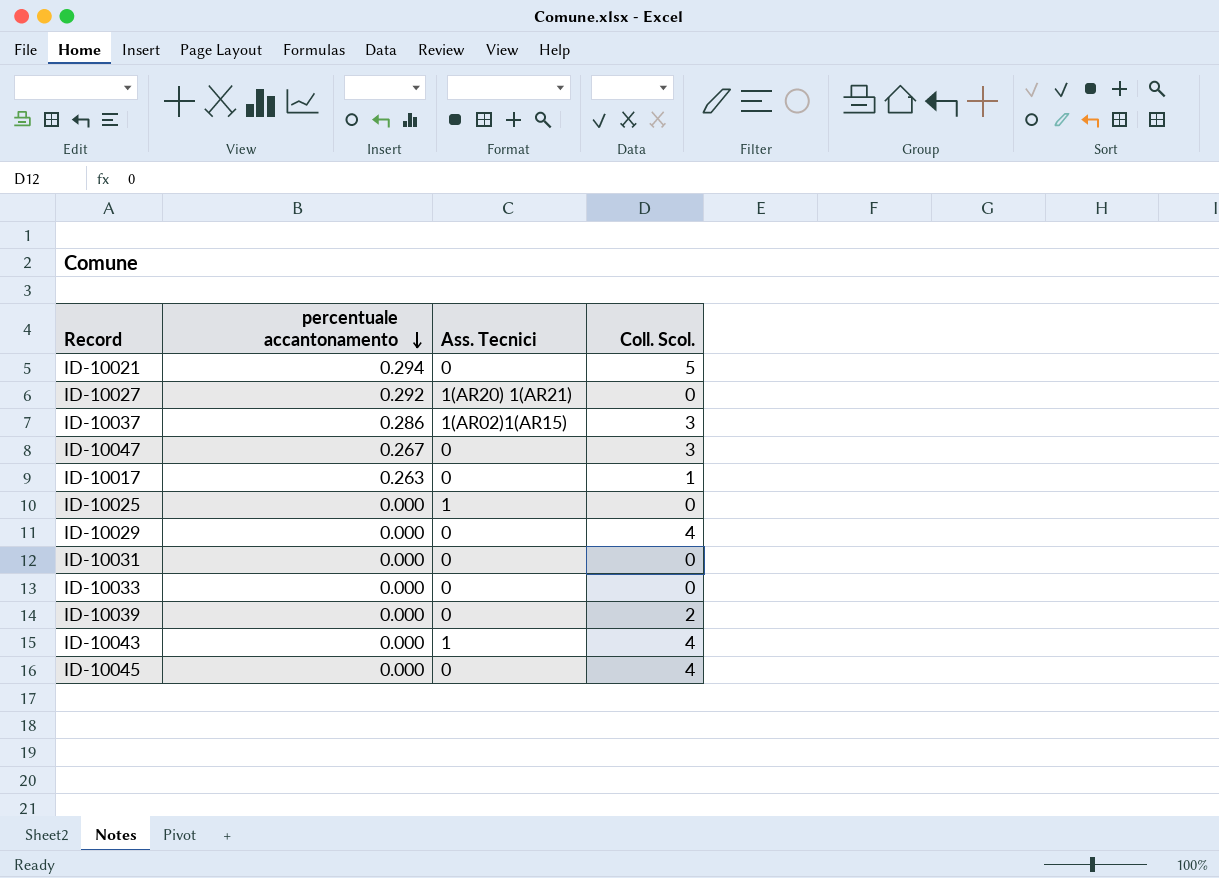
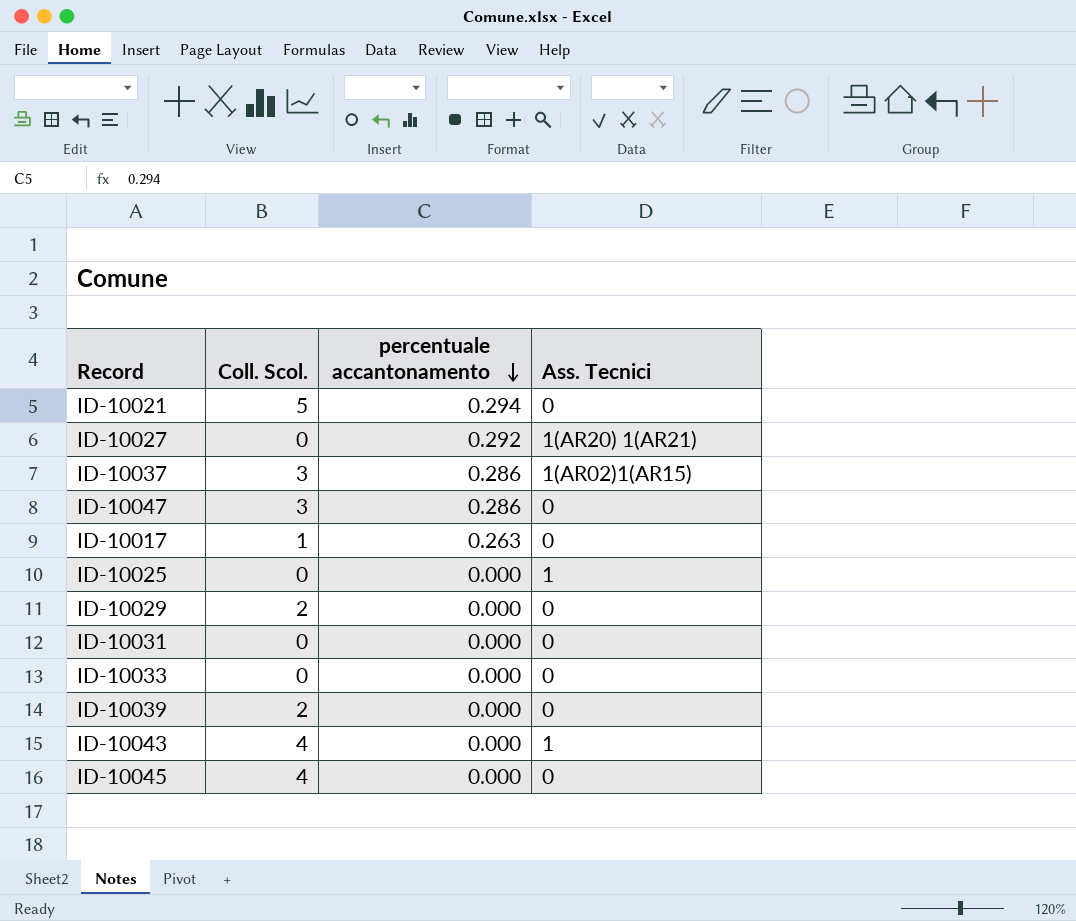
column Coll. Scol. | position: 4 -> 2
ID-10047 | percentuale accantonamento: 0.267 -> 0.286
ID-10029 | Coll. Scol.: 4 -> 2

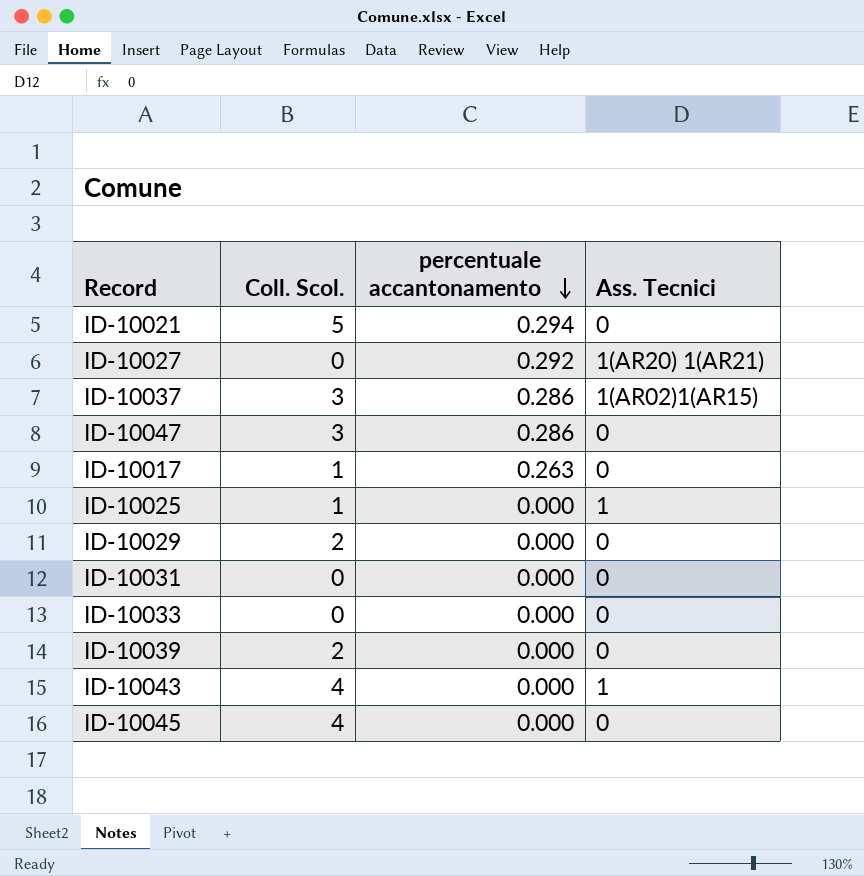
ID-10025 | Coll. Scol.: 0 -> 1

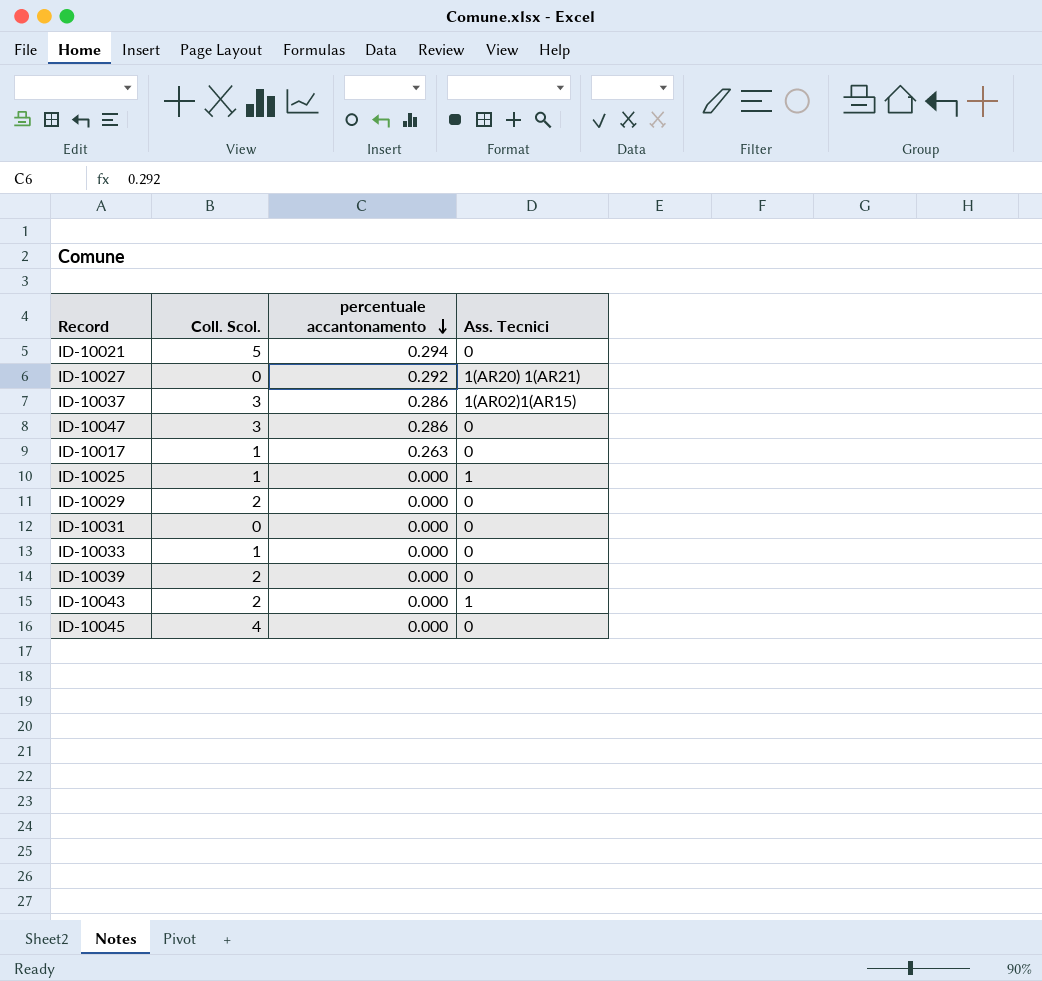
ID-10033 | Coll. Scol.: 0 -> 1
ID-10043 | Coll. Scol.: 4 -> 2

